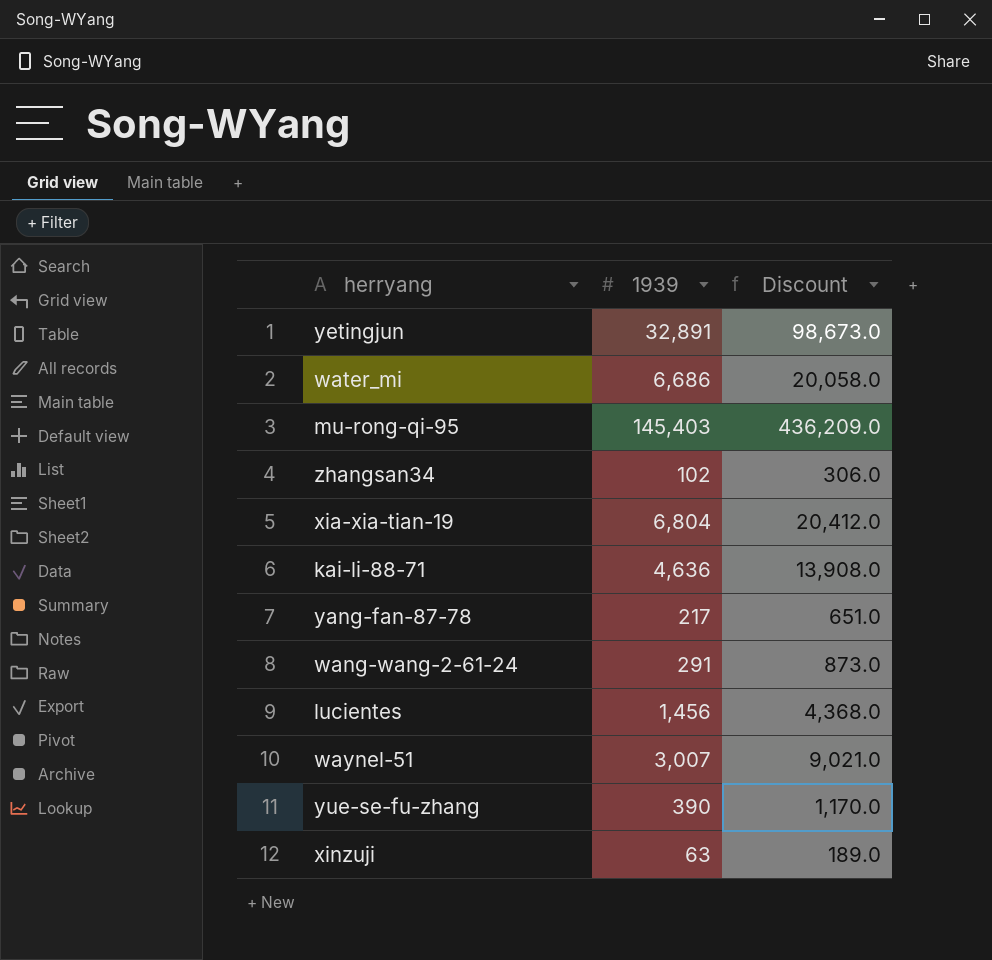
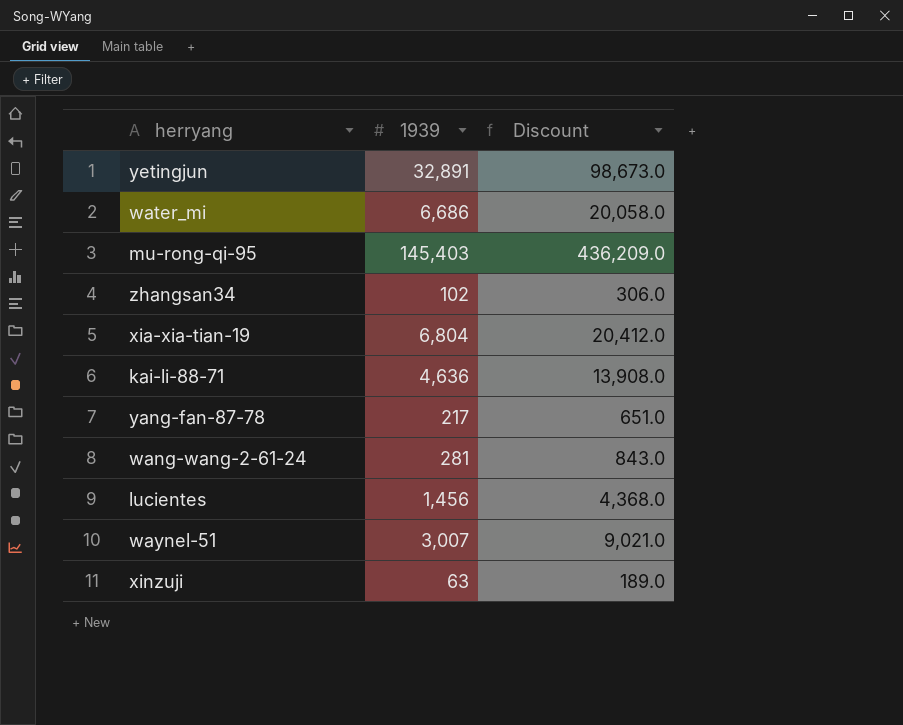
row yue-se-fu-zhang: 390 | 1,170.0 -> none
wang-wang-2-61-24 | 1939: 291 -> 281
wang-wang-2-61-24 | Discount: 873.0 -> 843.0

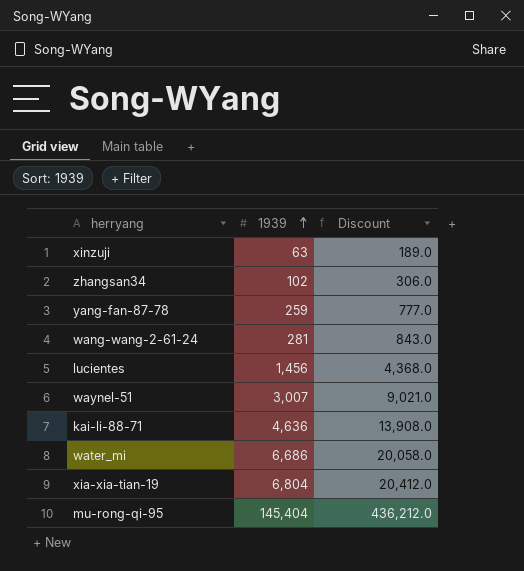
row order: none -> 1939 ascending
row yetingjun: 32,891 | 98,673.0 -> none
yang-fan-87-78 | 1939: 217 -> 259
yang-fan-87-78 | Discount: 651.0 -> 777.0
mu-rong-qi-95 | 1939: 145,403 -> 145,404
mu-rong-qi-95 | Discount: 436,209.0 -> 436,212.0

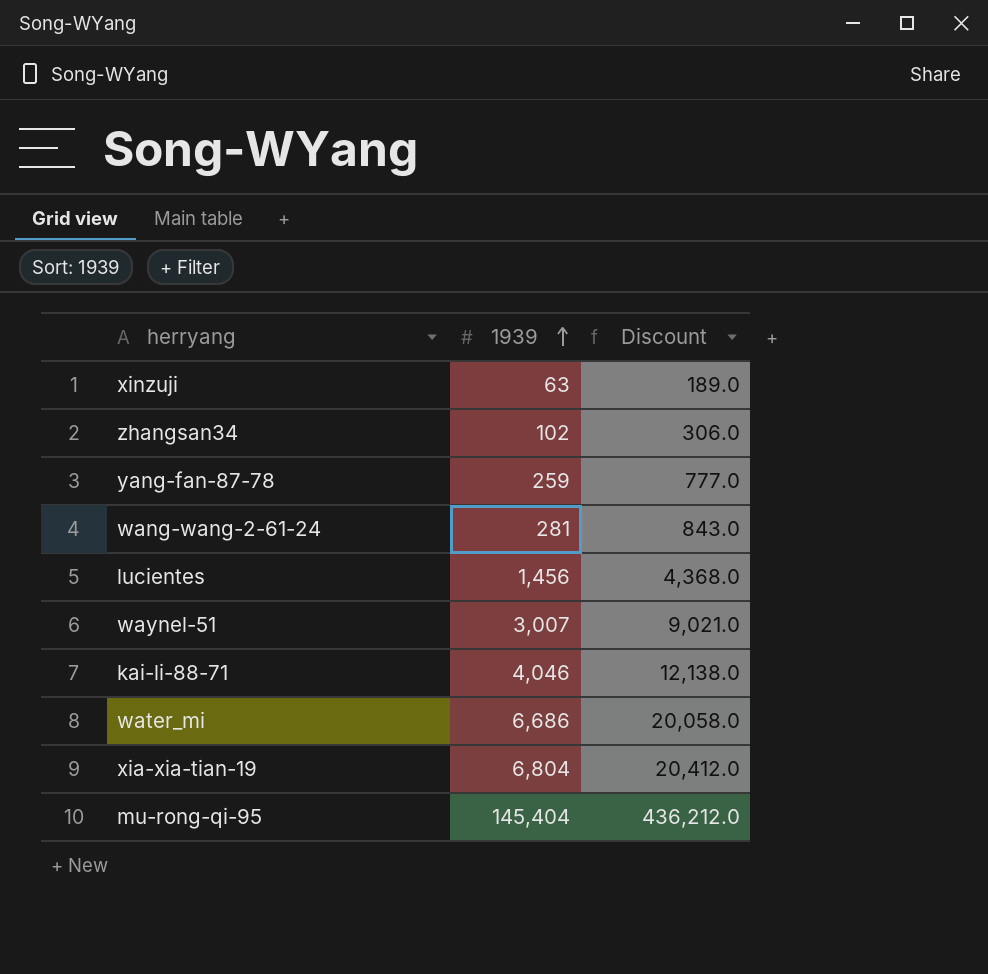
kai-li-88-71 | 1939: 4,636 -> 4,046
kai-li-88-71 | Discount: 13,908.0 -> 12,138.0

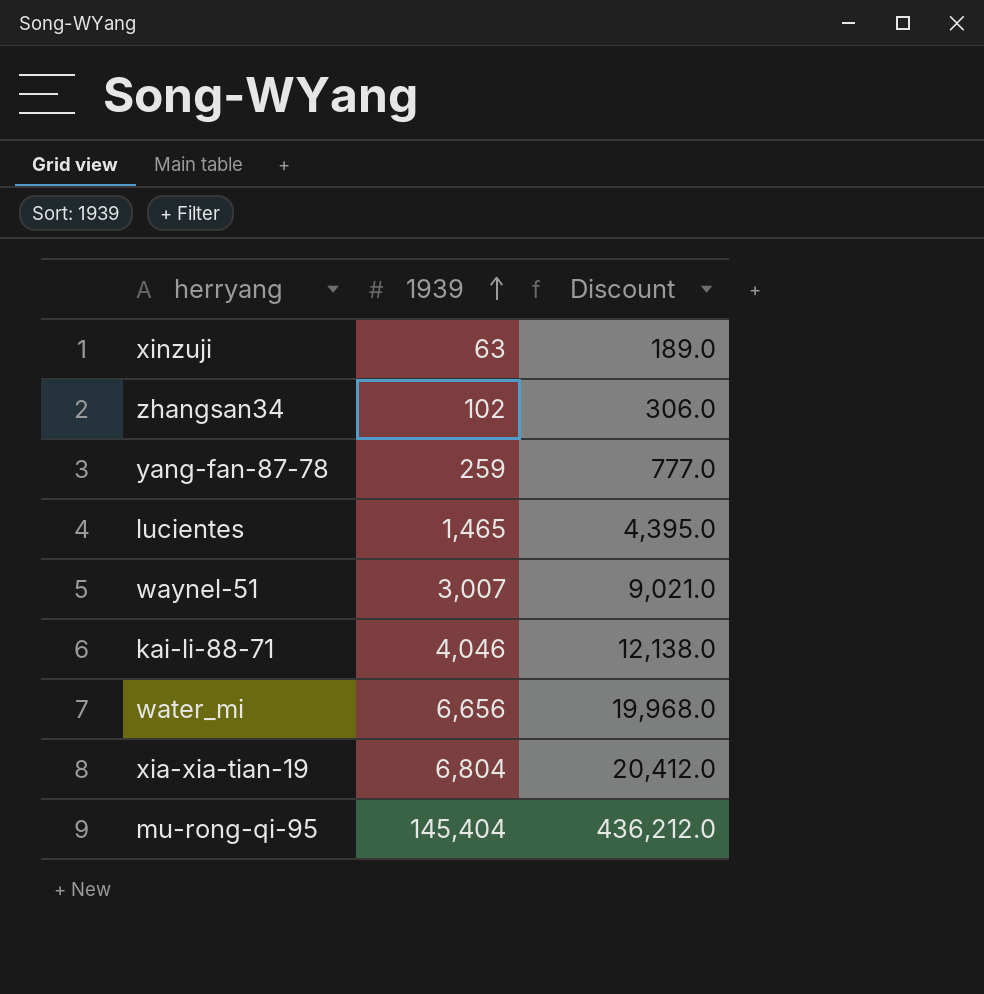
row wang-wang-2-61-24: 281 | 843.0 -> none
lucientes | 1939: 1,456 -> 1,465
lucientes | Discount: 4,368.0 -> 4,395.0
water_mi | 1939: 6,686 -> 6,656
water_mi | Discount: 20,058.0 -> 19,968.0

